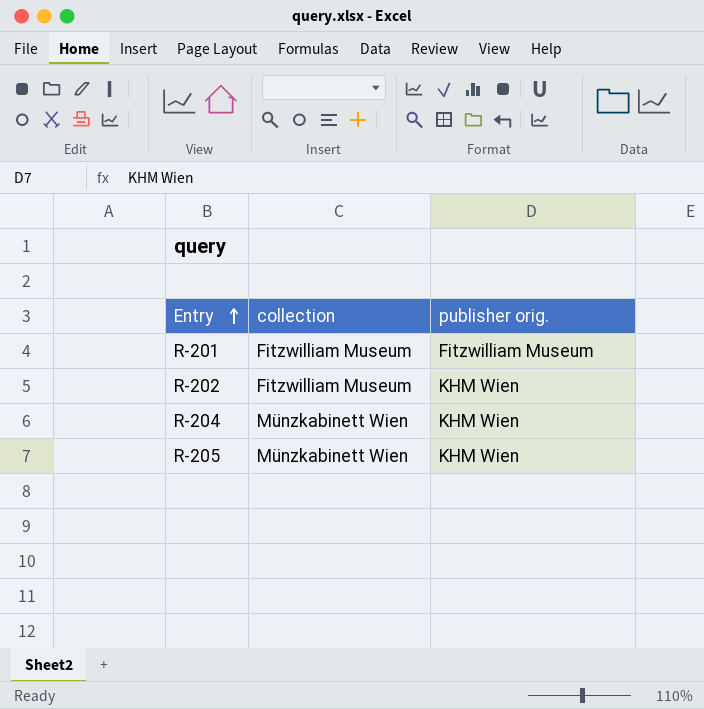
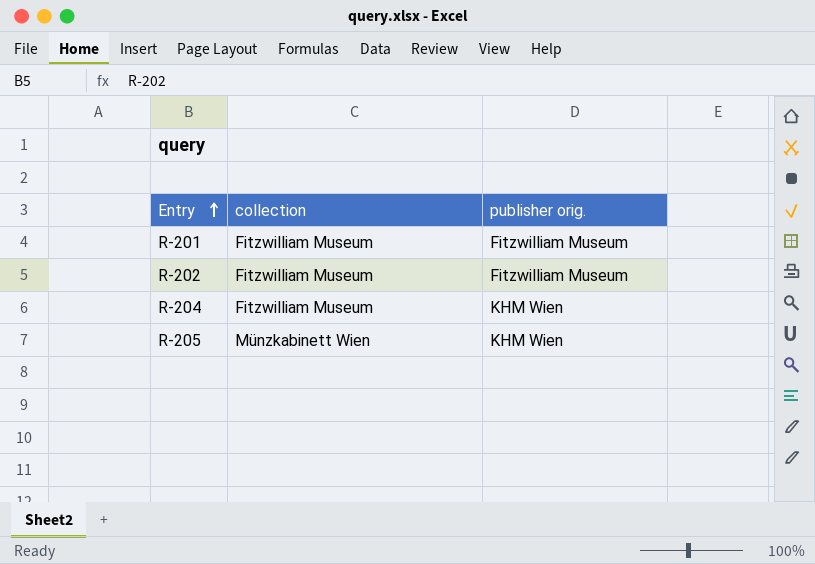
R-202 | publisher orig.: KHM Wien -> Fitzwilliam Museum
R-204 | collection: Münzkabinett Wien -> Fitzwilliam Museum

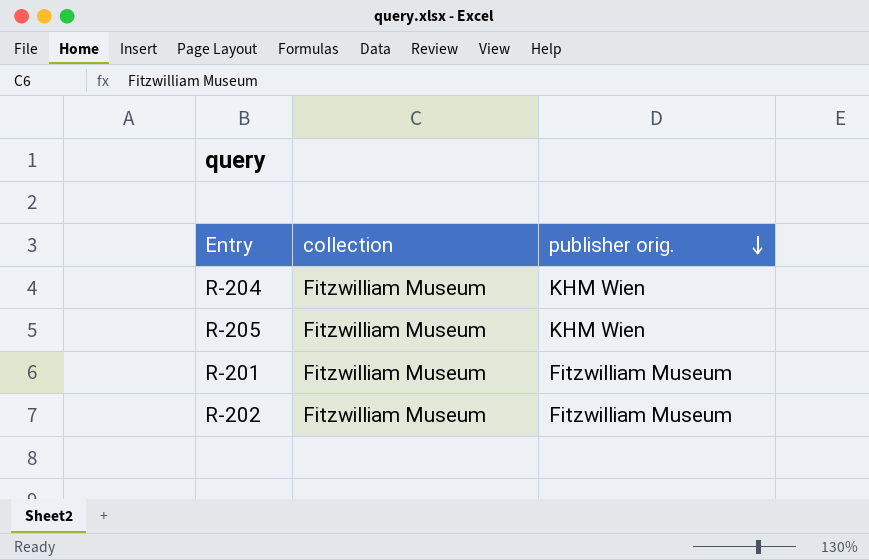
row order: Entry ascending -> publisher orig. descending
R-205 | collection: Münzkabinett Wien -> Fitzwilliam Museum

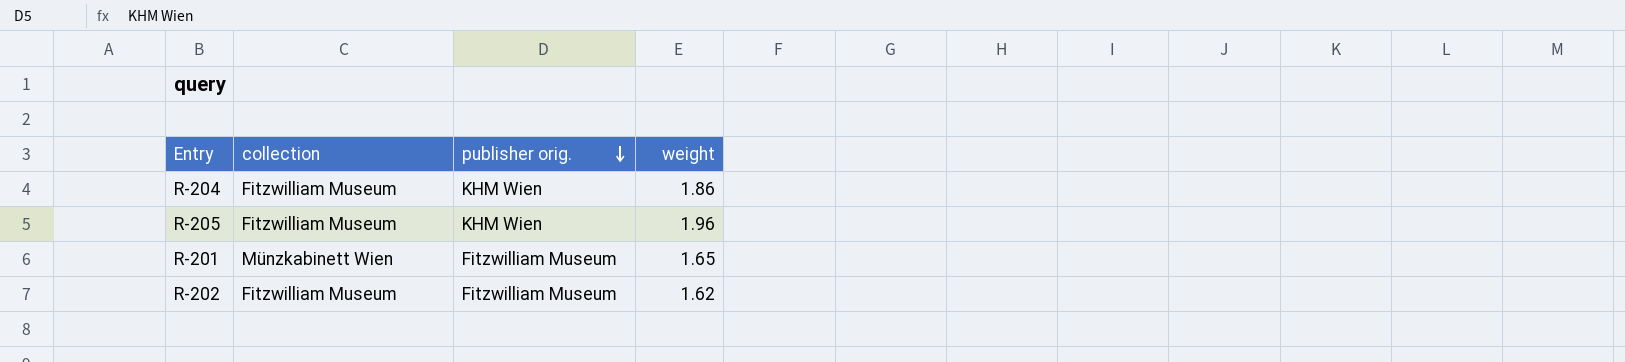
column weight | position: none -> 4
R-201 | collection: Fitzwilliam Museum -> Münzkabinett Wien

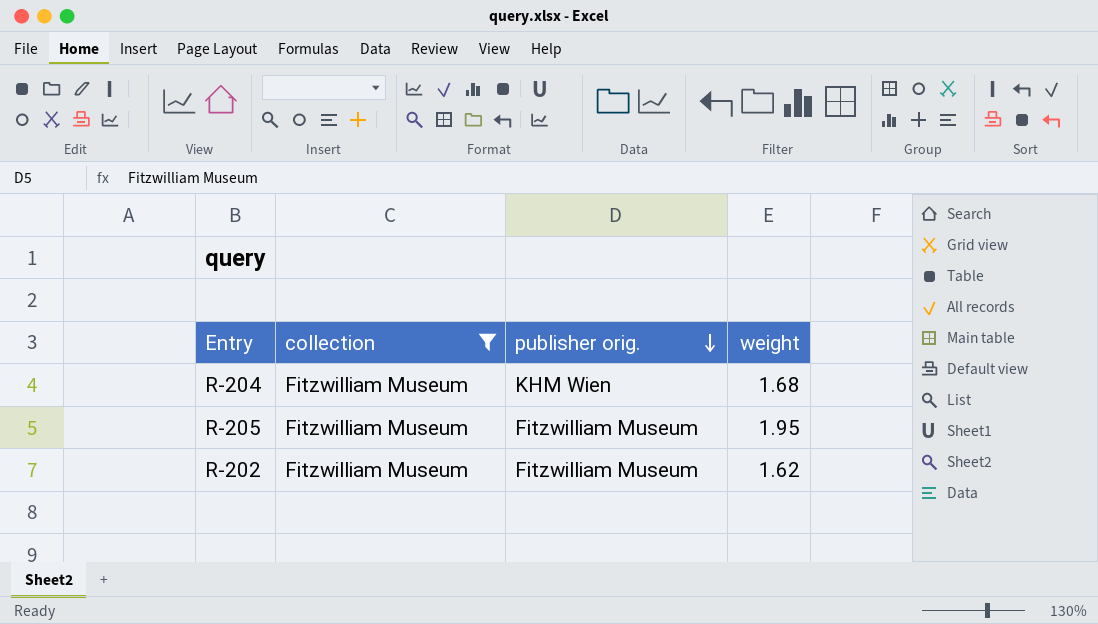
filter: none -> collection = Fitzwilliam Museum
R-204 | weight: 1.86 -> 1.68
R-205 | publisher orig.: KHM Wien -> Fitzwilliam Museum
R-205 | weight: 1.96 -> 1.95

